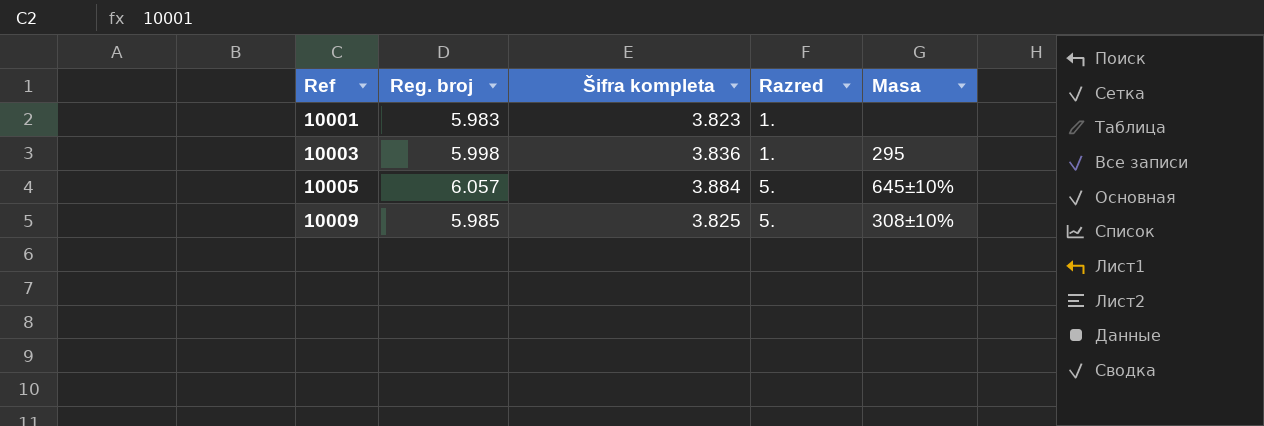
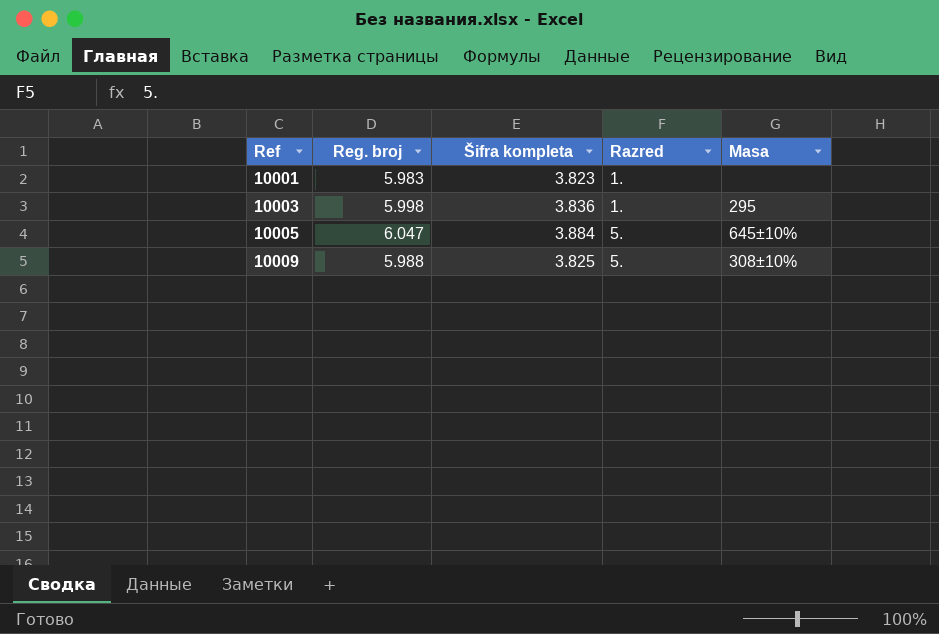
10005 | Reg. broj: 6.057 -> 6.047
10009 | Reg. broj: 5.985 -> 5.988

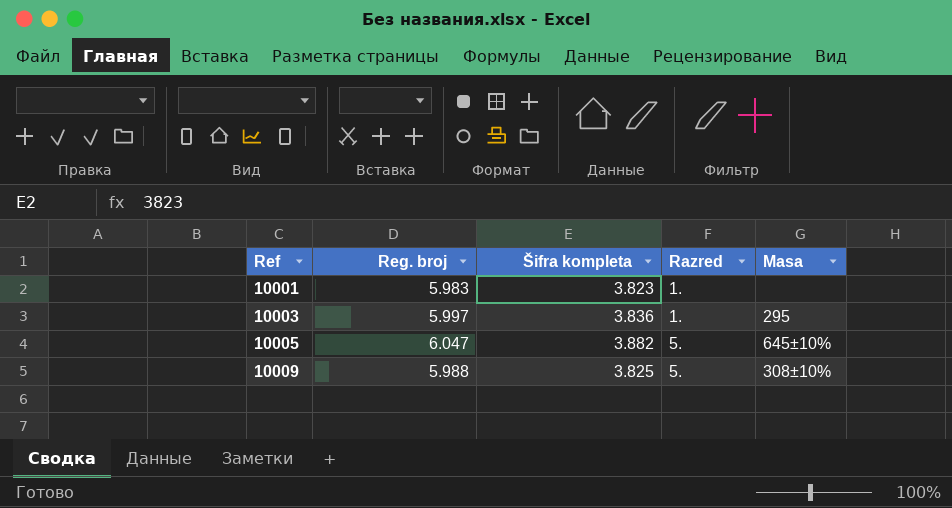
10003 | Reg. broj: 5.998 -> 5.997
10005 | Šifra kompleta: 3.884 -> 3.882

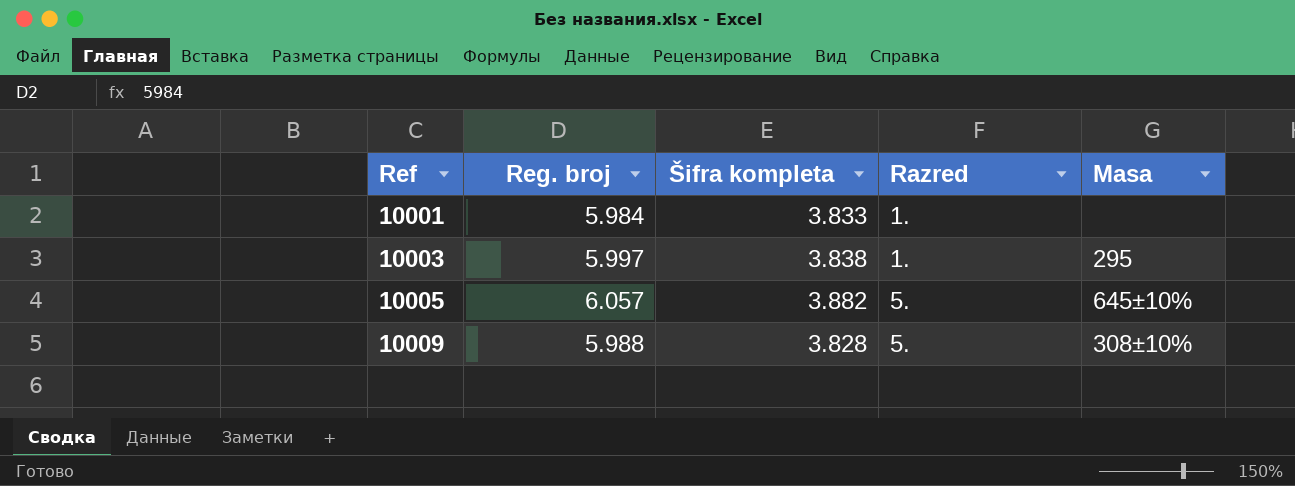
10001 | Reg. broj: 5.983 -> 5.984
10001 | Šifra kompleta: 3.823 -> 3.833
10003 | Šifra kompleta: 3.836 -> 3.838
10005 | Reg. broj: 6.047 -> 6.057
10009 | Šifra kompleta: 3.825 -> 3.828

